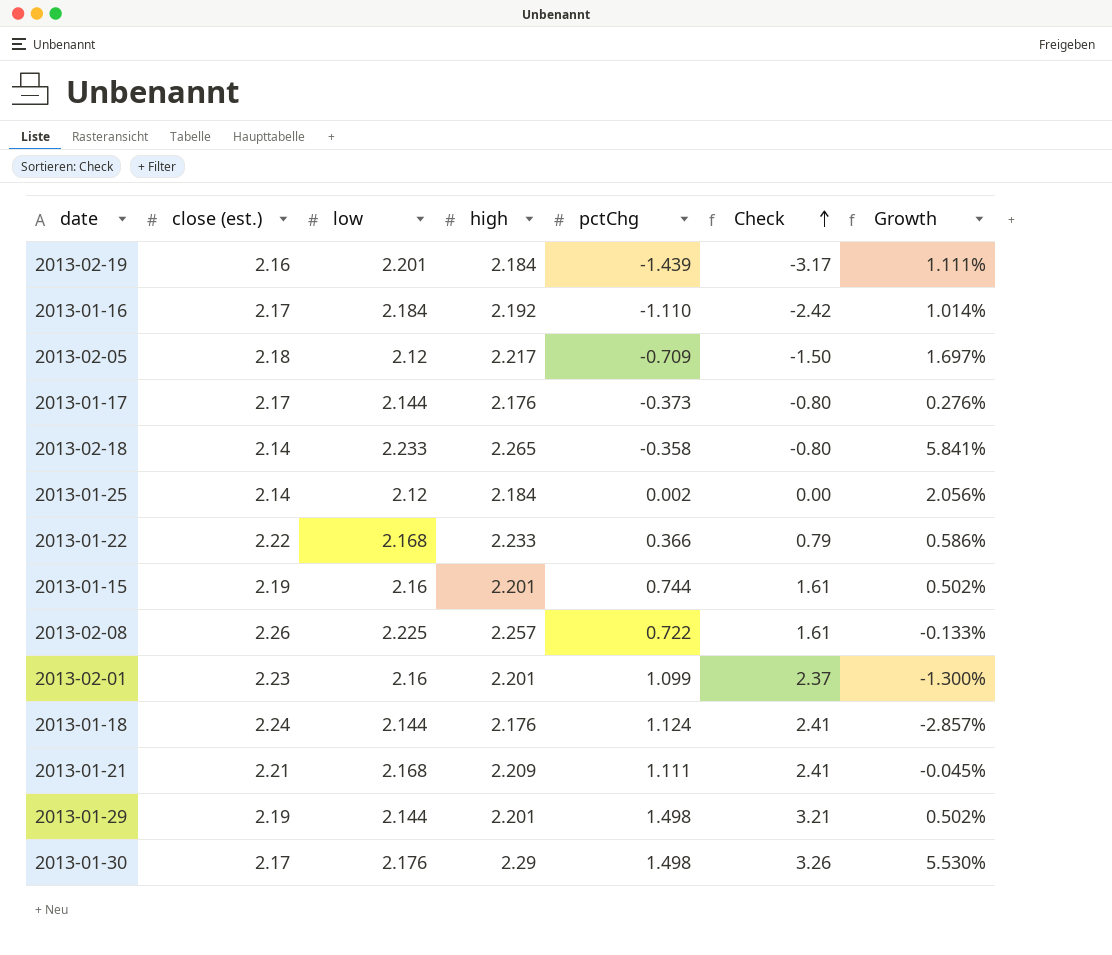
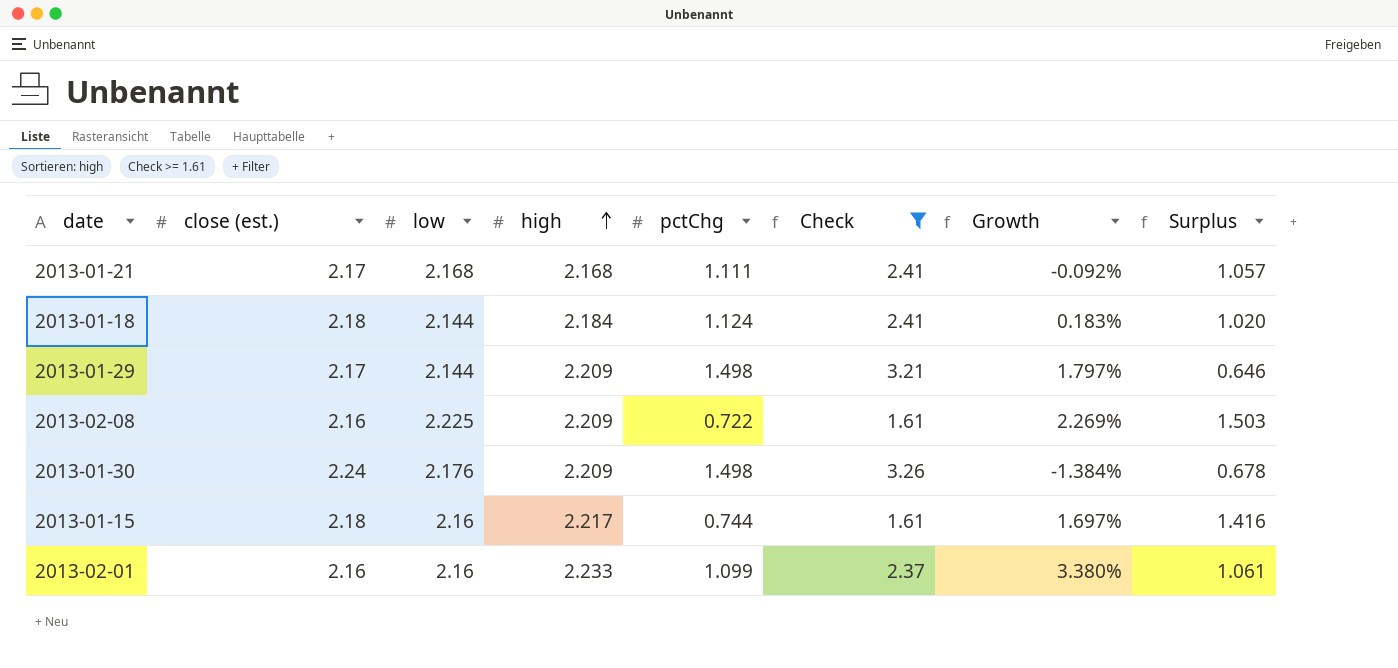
filter: none -> Check >= 1.61
row order: Check ascending -> high ascending
column Surplus | formula: none -> [low] - [pctChg]
2013-01-21 | close (est.): 2.21 -> 2.17
2013-01-21 | high: 2.209 -> 2.168
2013-01-21 | Growth: -0.045% -> -0.092%
2013-01-18 | close (est.): 2.24 -> 2.18
2013-01-18 | high: 2.176 -> 2.184
2013-01-18 | Growth: -2.857% -> 0.183%
2013-01-29 | close (est.): 2.19 -> 2.17
2013-01-29 | high: 2.201 -> 2.209
2013-01-29 | Growth: 0.502% -> 1.797%
2013-02-08 | close (est.): 2.26 -> 2.16
2013-02-08 | high: 2.257 -> 2.209
2013-02-08 | Growth: -0.133% -> 2.269%
2013-01-30 | close (est.): 2.17 -> 2.24
2013-01-30 | high: 2.29 -> 2.209
2013-01-30 | Growth: 5.530% -> -1.384%
2013-01-15 | close (est.): 2.19 -> 2.18
2013-01-15 | high: 2.201 -> 2.217
2013-01-15 | Growth: 0.502% -> 1.697%
2013-02-01 | close (est.): 2.23 -> 2.16
2013-02-01 | high: 2.201 -> 2.233
2013-02-01 | Growth: -1.300% -> 3.380%

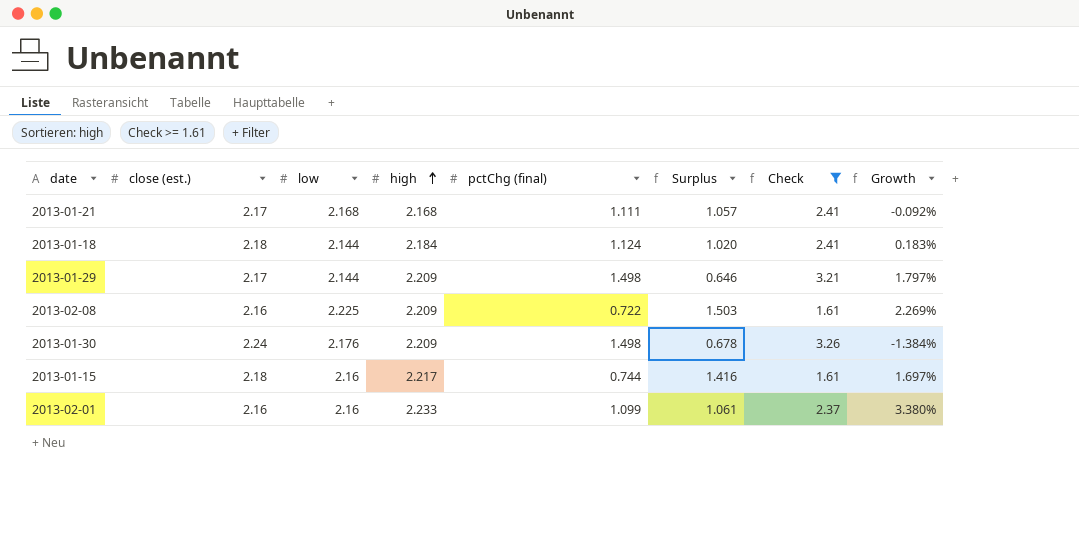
column name: pctChg -> pctChg (final)
column Surplus | position: 8 -> 6

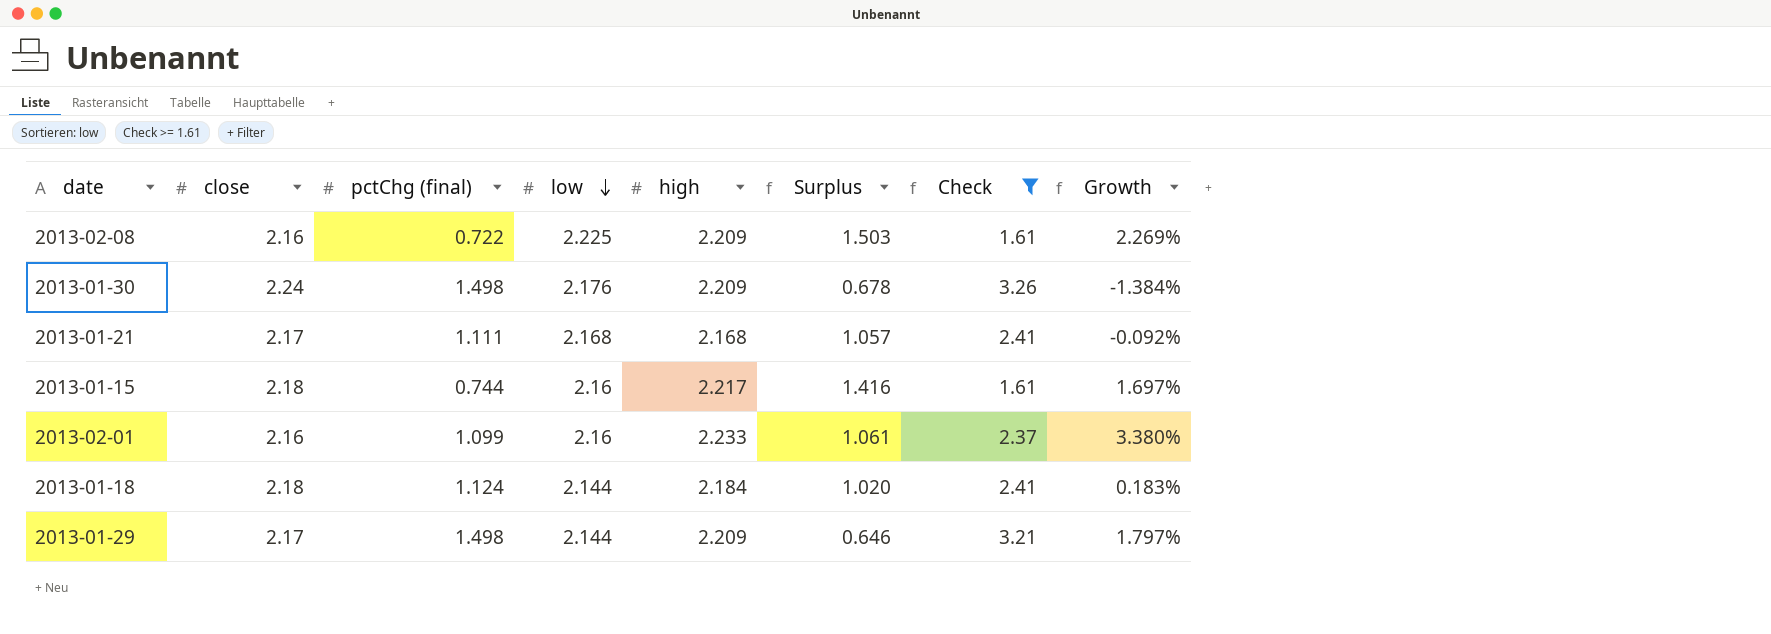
row order: high ascending -> low descending
column name: close (est.) -> close
column pctChg (final) | position: 5 -> 3

